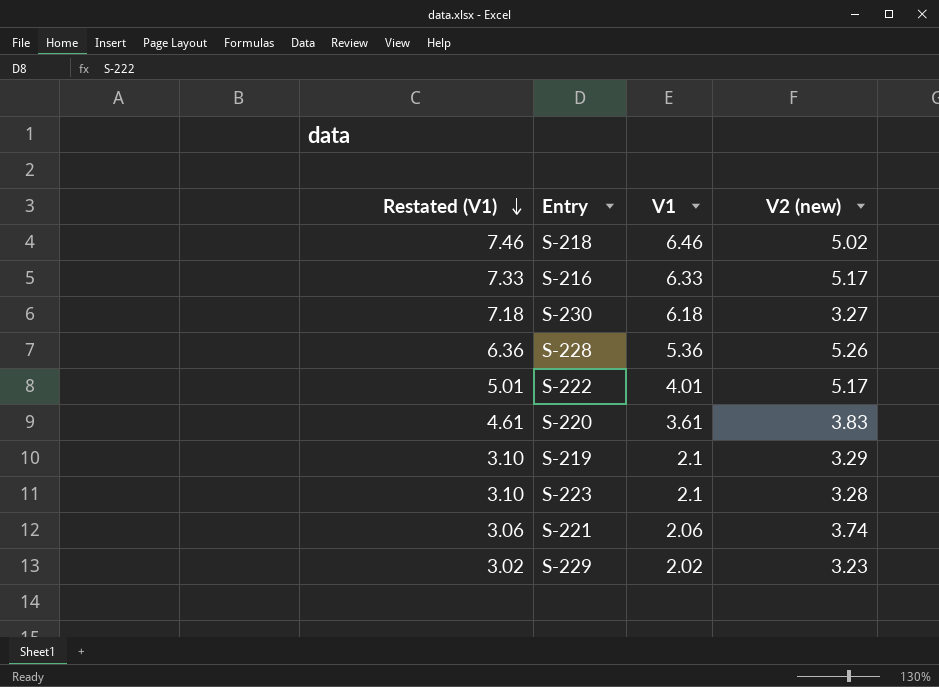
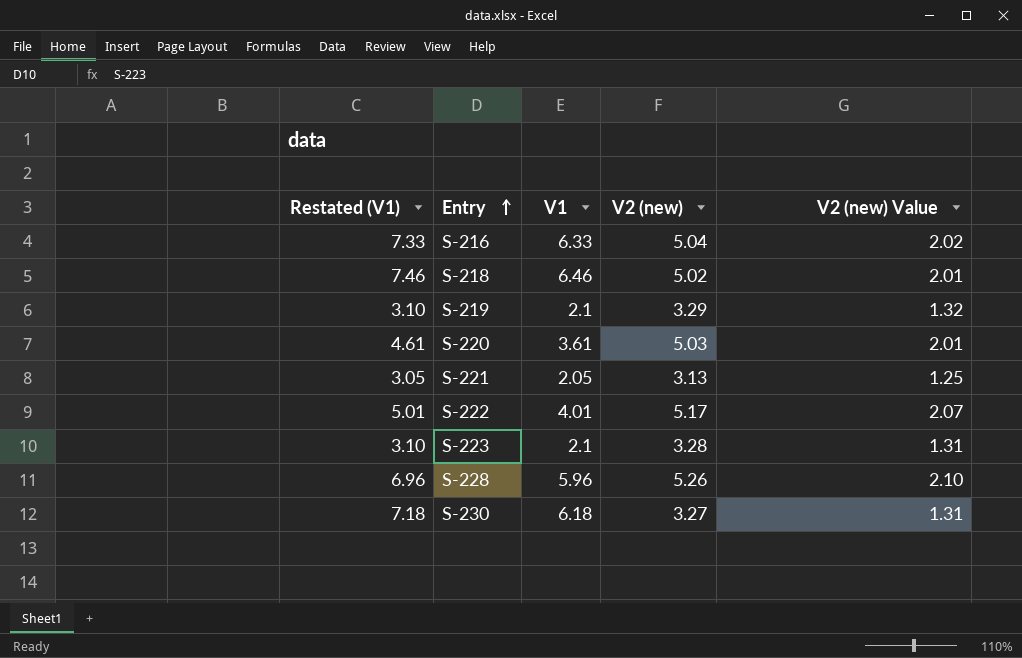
row order: Restated (V1) descending -> Entry ascending
column V2 (new) Value | formula: none -> [V2 (new)] * 0.4
row S-229: 3.02 | 2.02 | 3.23 -> none
S-216 | V2 (new): 5.17 -> 5.04
S-220 | V2 (new): 3.83 -> 5.03
S-221 | Restated (V1): 3.06 -> 3.05
S-221 | V1: 2.06 -> 2.05
S-221 | V2 (new): 3.74 -> 3.13
S-228 | Restated (V1): 6.36 -> 6.96
S-228 | V1: 5.36 -> 5.96

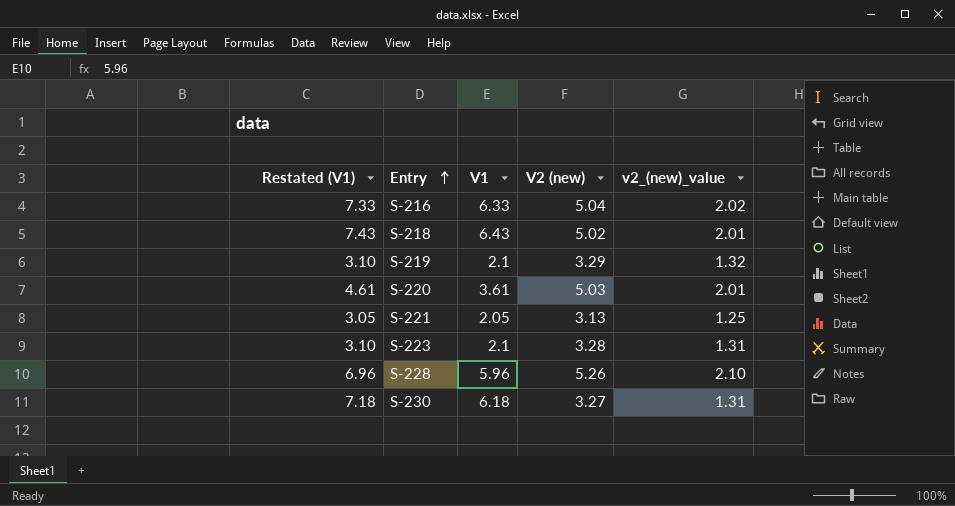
column name: V2 (new) Value -> v2_(new)_value
row S-222: 5.01 | 4.01 | 5.17 | 2.07 -> none
S-218 | Restated (V1): 7.46 -> 7.43
S-218 | V1: 6.46 -> 6.43

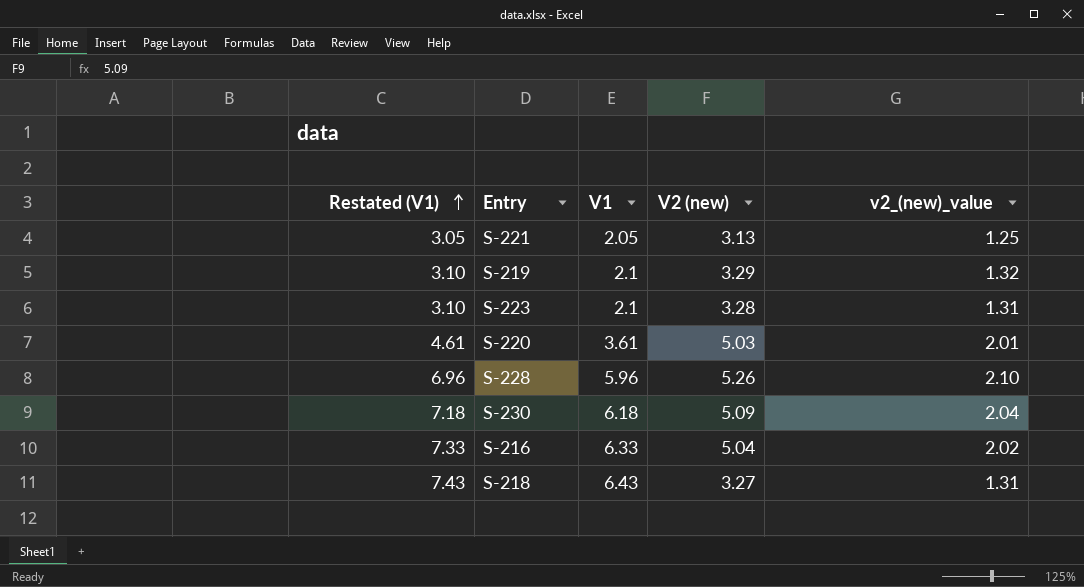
row order: Entry ascending -> Restated (V1) ascending
S-230 | V2 (new): 3.27 -> 5.09
S-230 | v2_(new)_value: 1.31 -> 2.04
S-218 | V2 (new): 5.02 -> 3.27
S-218 | v2_(new)_value: 2.01 -> 1.31

